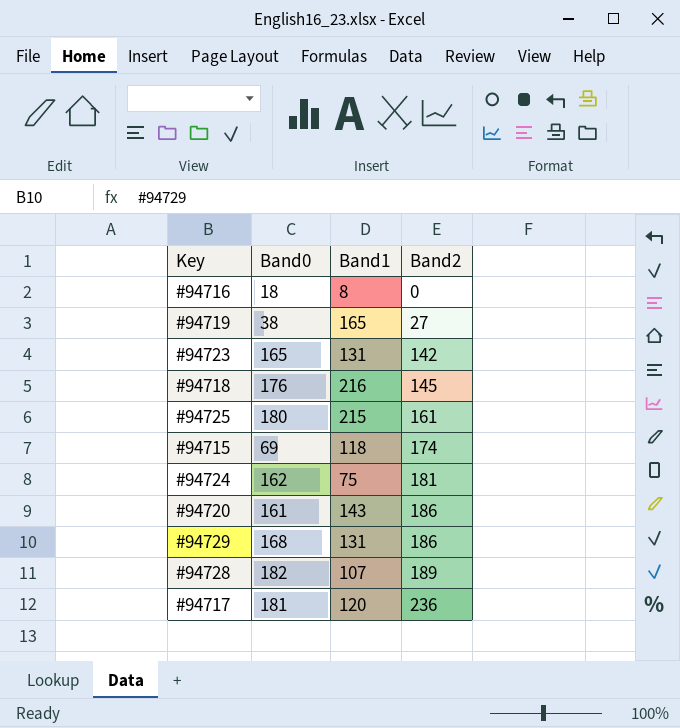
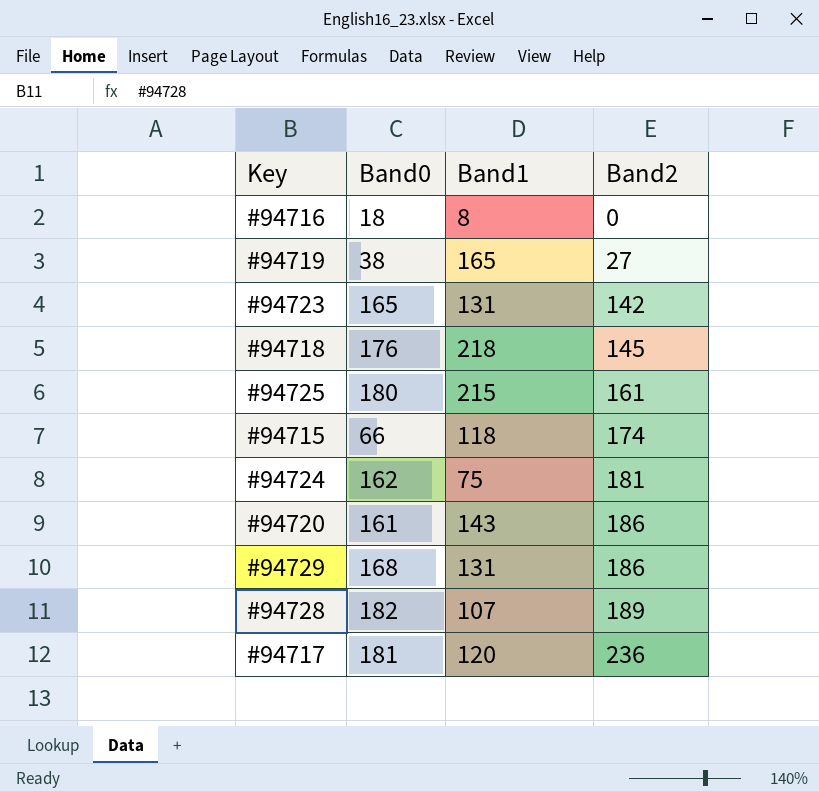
#94718 | Band1: 216 -> 218
#94715 | Band0: 69 -> 66

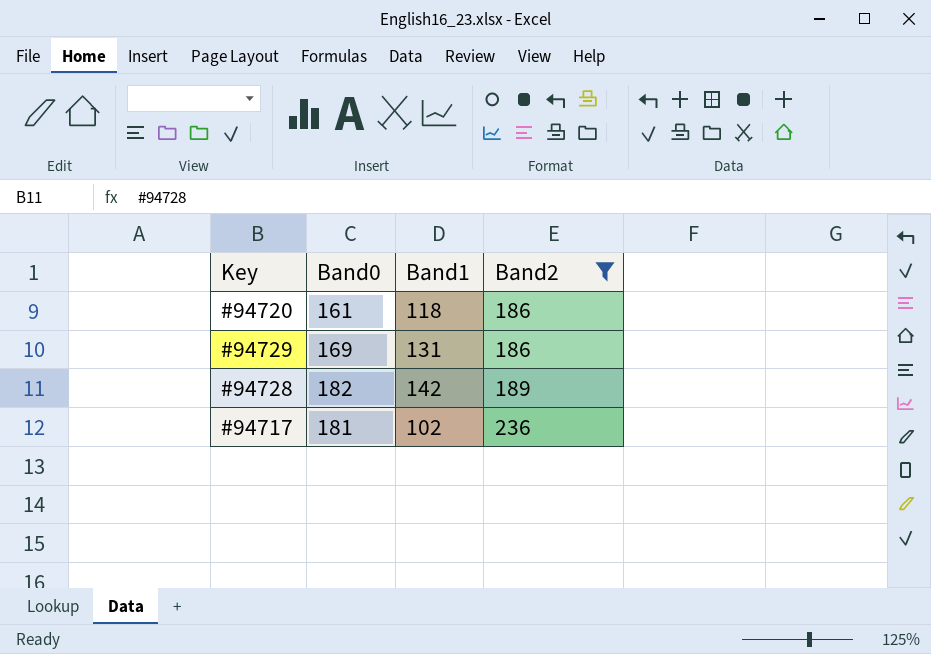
filter: none -> Band2 >= 186
#94720 | Band1: 143 -> 118
#94729 | Band0: 168 -> 169
#94728 | Band1: 107 -> 142
#94717 | Band1: 120 -> 102

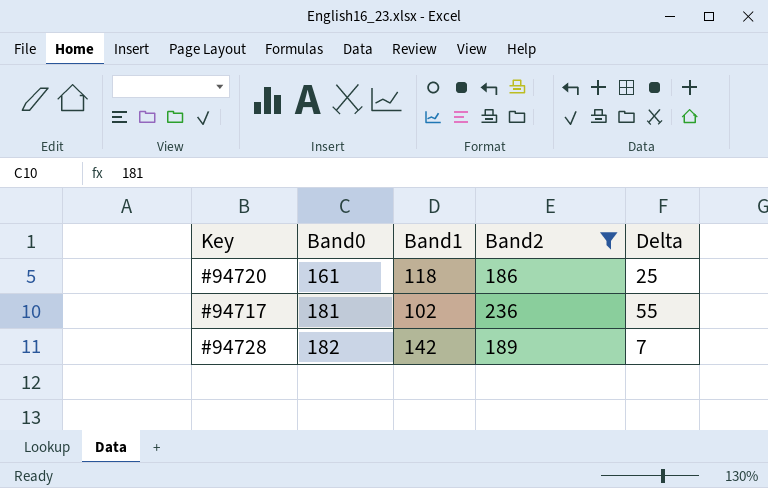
row order: Band2 ascending -> Band0 ascending
column Delta | formula: none -> [Band2] - [Band0]
row #94729: 169 | 131 | 186 -> none

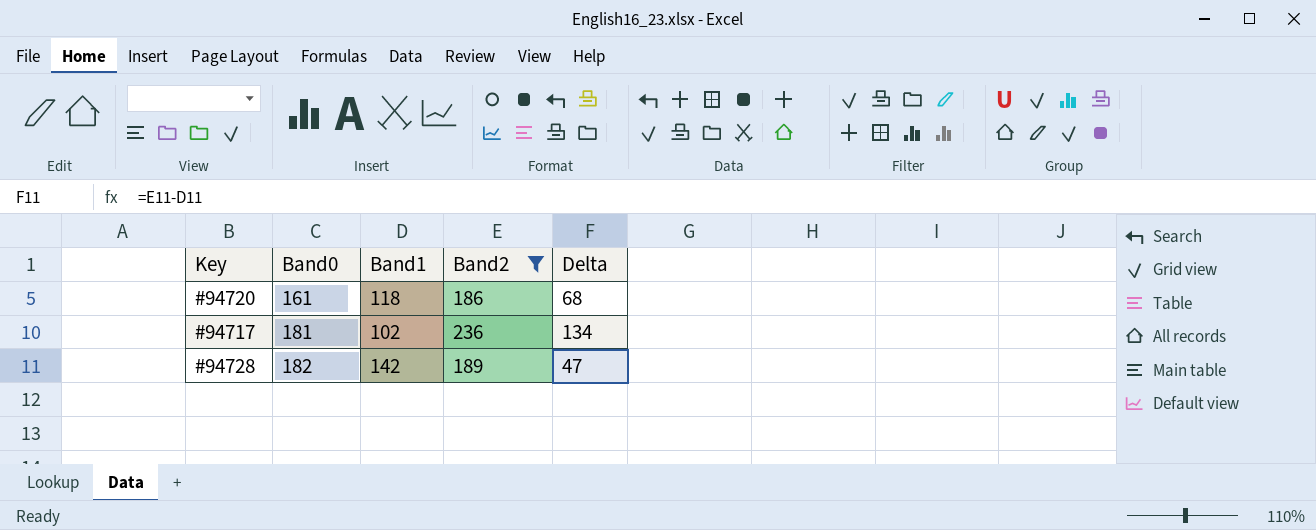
column Delta | formula: [Band2] - [Band0] -> [Band2] - [Band1]

